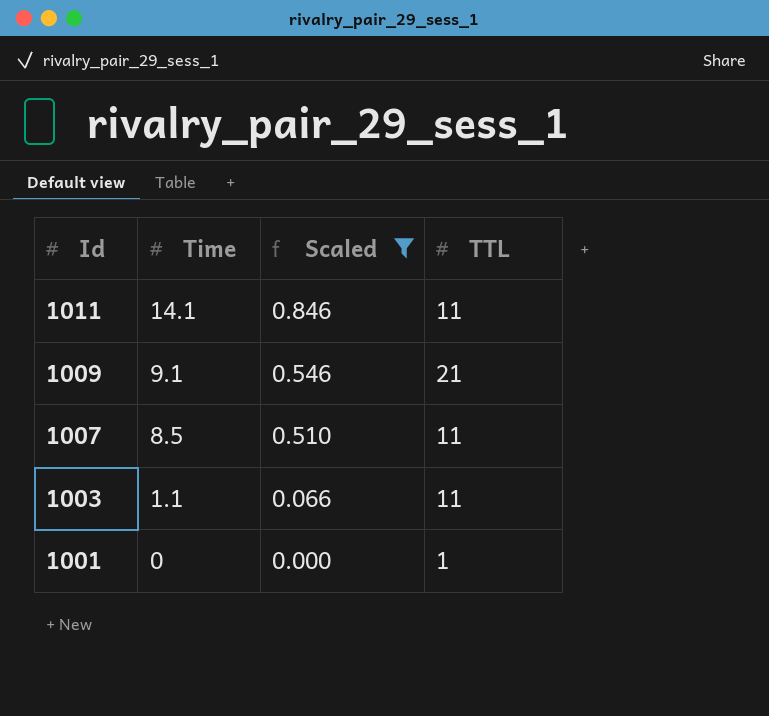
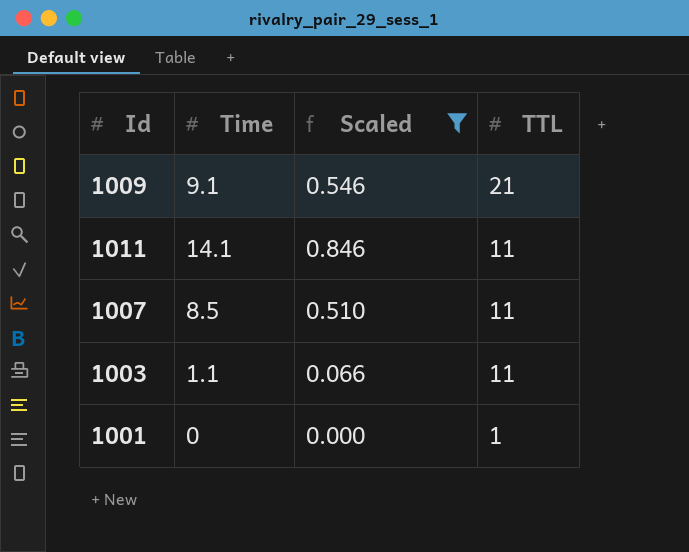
row order: Id descending -> TTL descending

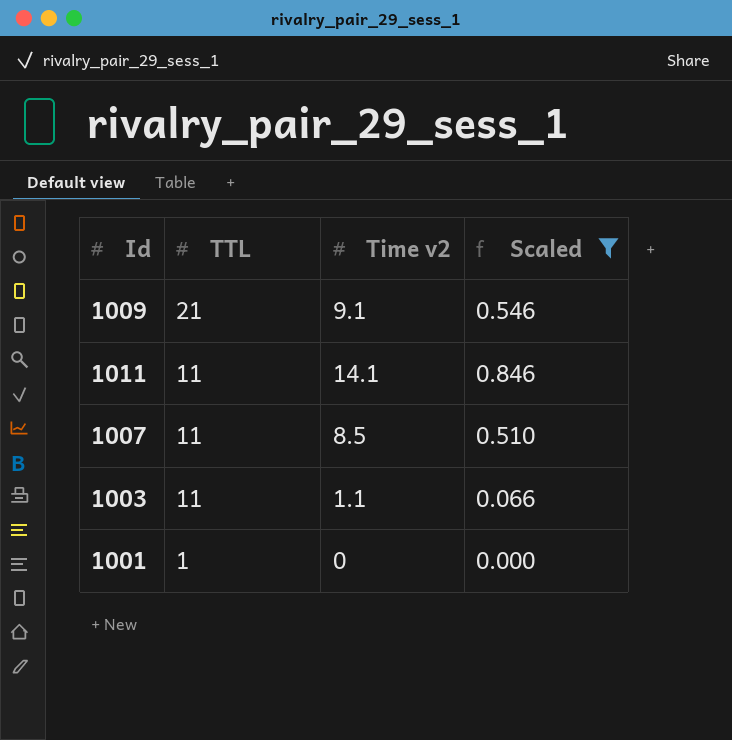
column TTL | position: 4 -> 2
column name: Time -> Time v2

